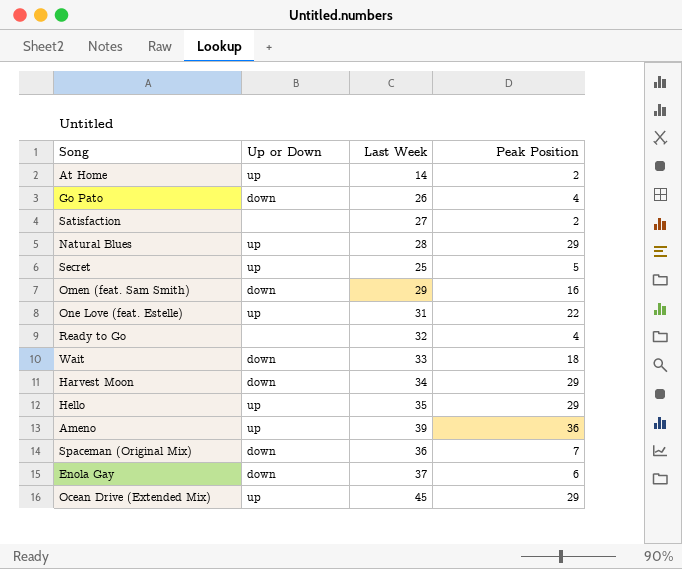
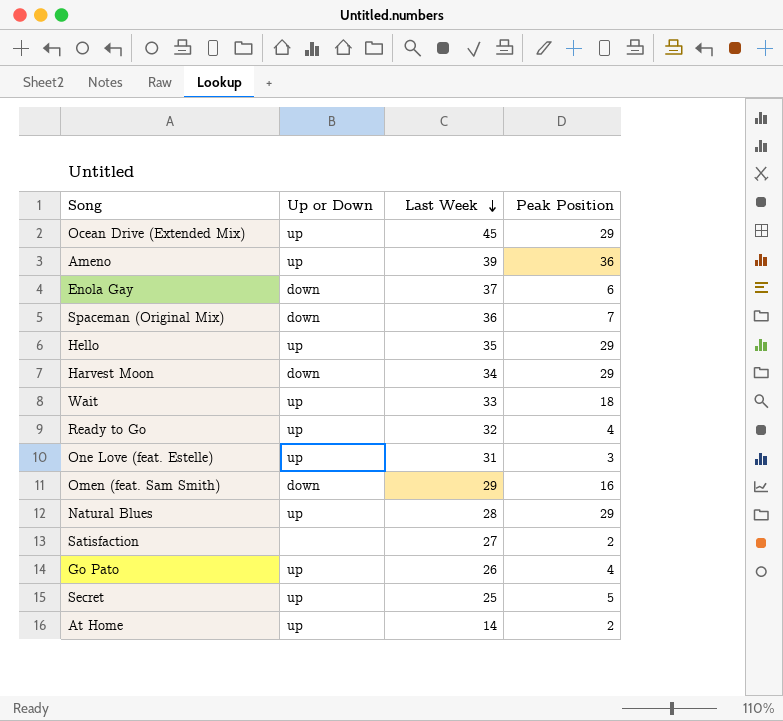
row order: none -> Last Week descending
Wait | Up or Down: down -> up
Ready to Go | Up or Down: none -> up
One Love (feat. Estelle) | Peak Position: 22 -> 3
Go Pato | Up or Down: down -> up

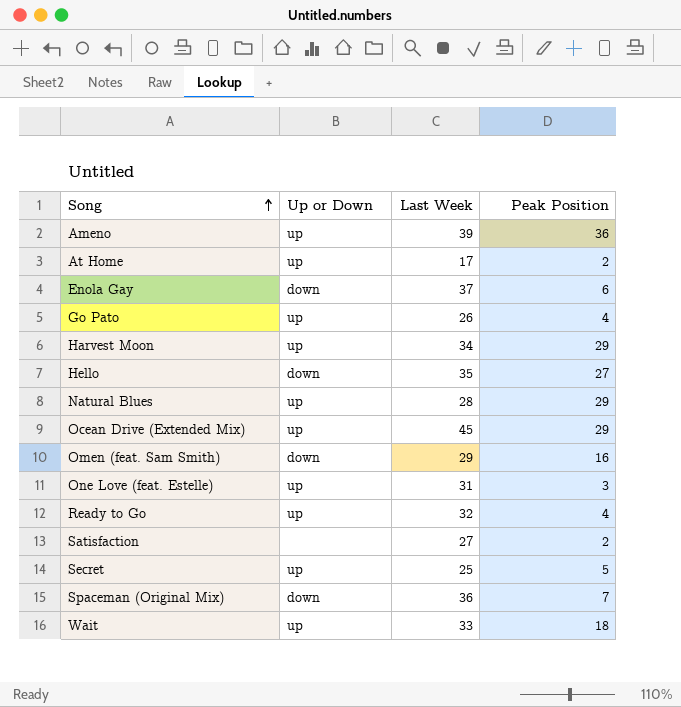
row order: Last Week descending -> Song ascending
At Home | Last Week: 14 -> 17
Harvest Moon | Up or Down: down -> up
Hello | Up or Down: up -> down
Hello | Peak Position: 29 -> 27

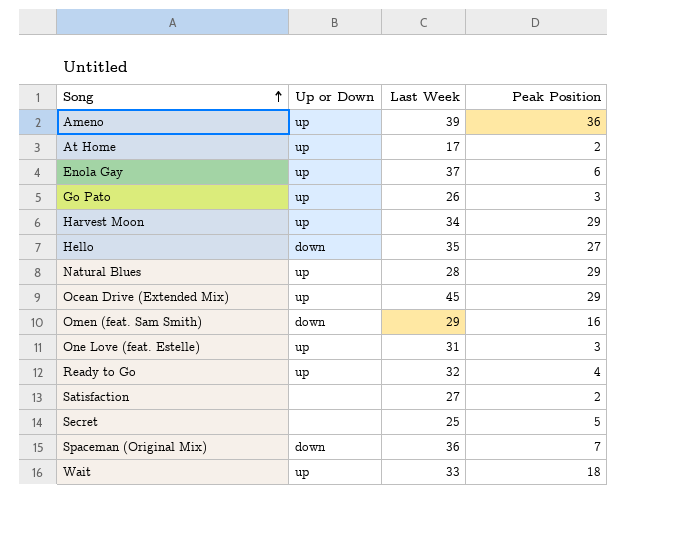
Enola Gay | Up or Down: down -> up
Go Pato | Peak Position: 4 -> 3
Secret | Up or Down: up -> none

